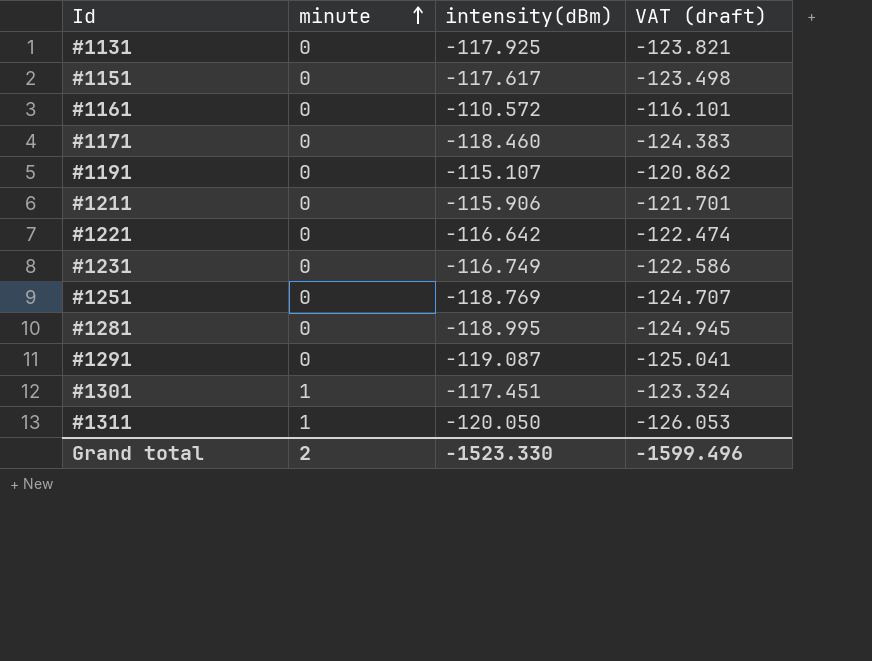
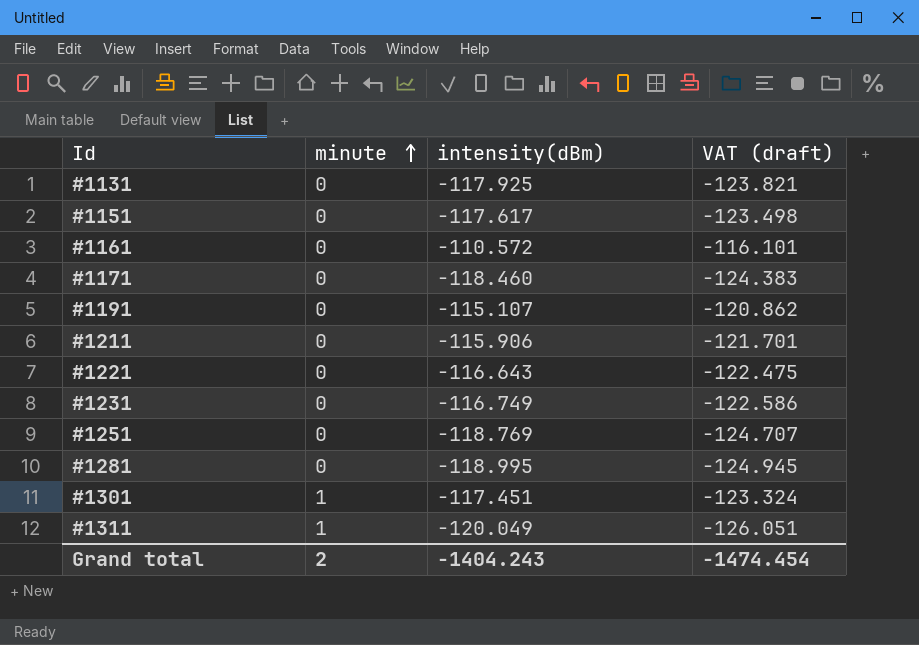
row #1291: 0 | -119.087 | -125.041 -> none
#1221 | intensity(dBm): -116.642 -> -116.643
#1221 | VAT (draft): -122.474 -> -122.475
#1311 | intensity(dBm): -120.050 -> -120.049
#1311 | VAT (draft): -126.053 -> -126.051
Grand total | intensity(dBm): -1523.330 -> -1404.243
Grand total | VAT (draft): -1599.496 -> -1474.454

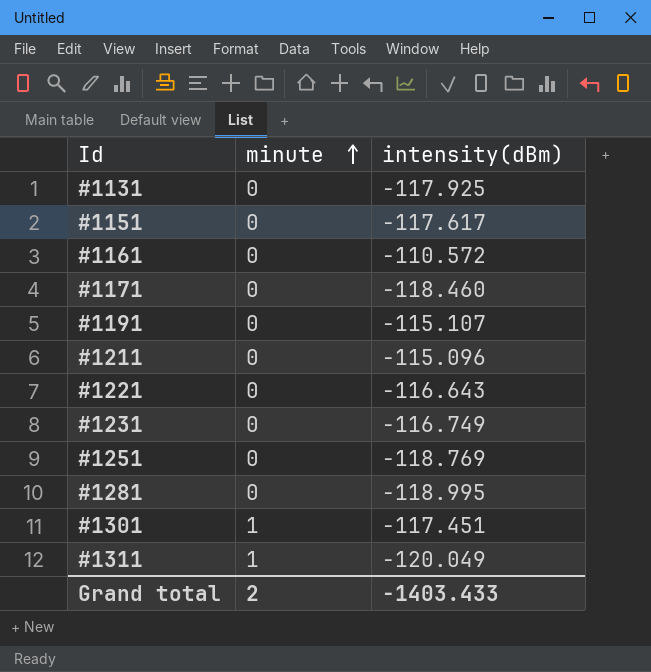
column VAT (draft) | formula: [intensity(dBm)] * 1.05 -> none
#1211 | intensity(dBm): -115.906 -> -115.096
Grand total | intensity(dBm): -1404.243 -> -1403.433

